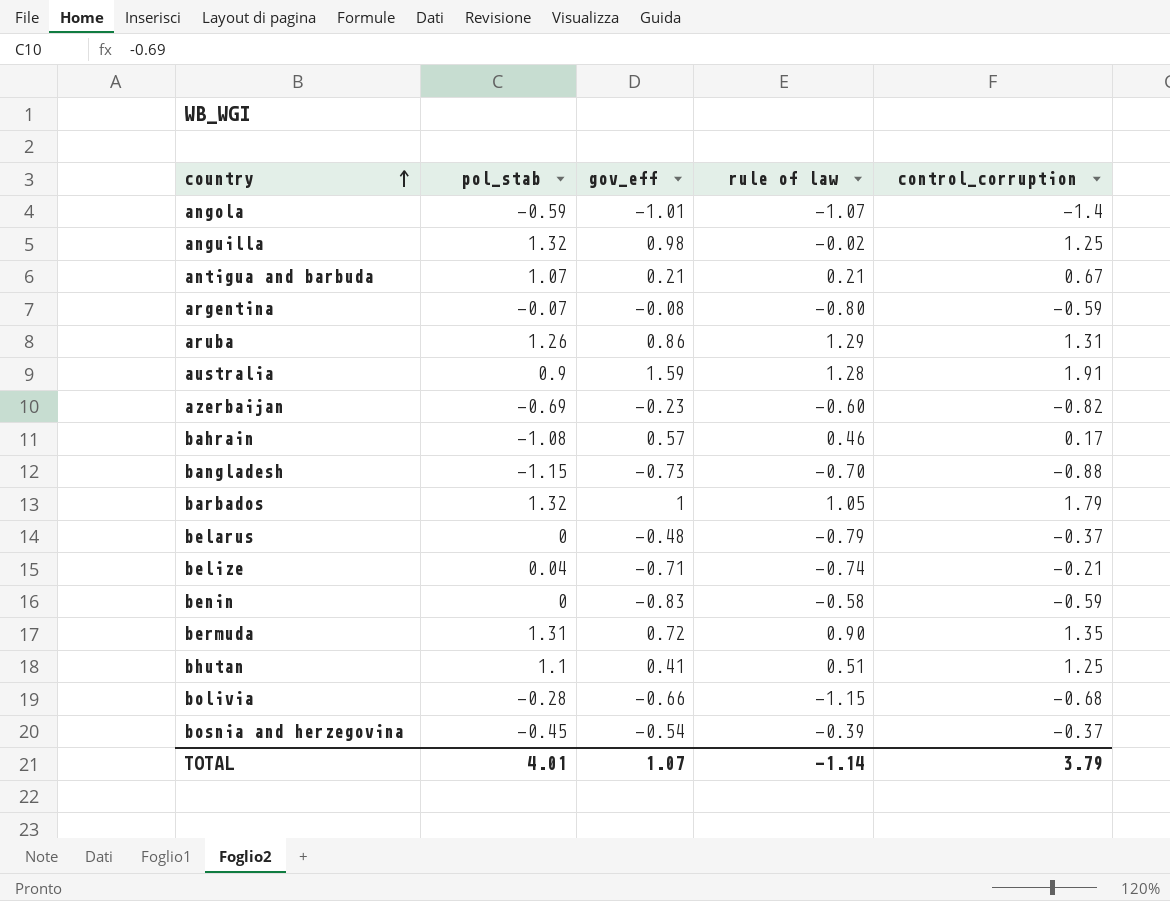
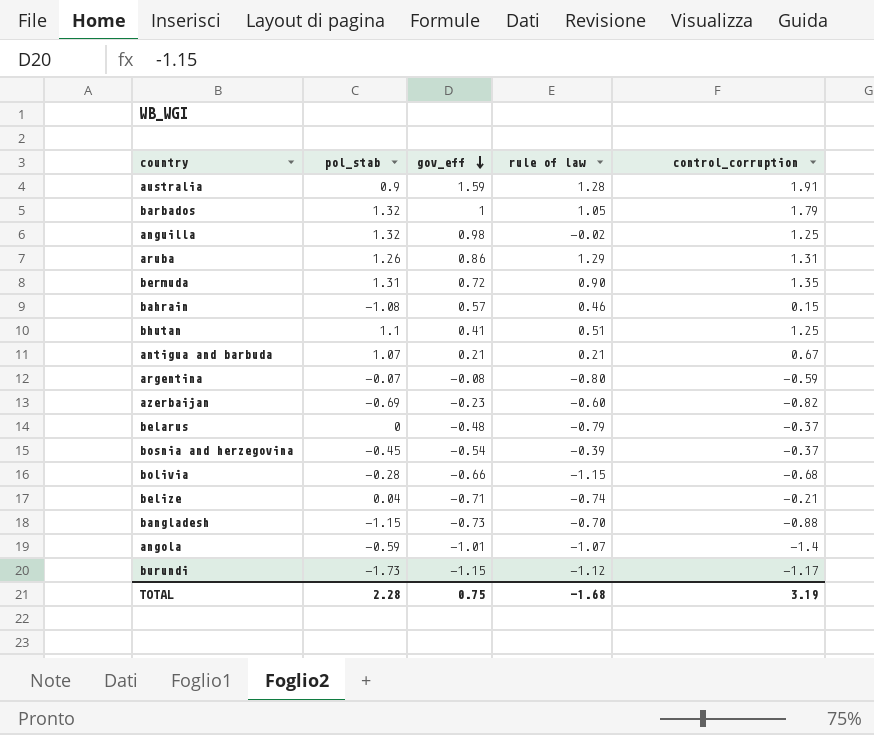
row order: country ascending -> gov_eff descending
row benin: 0 | -0.83 | -0.58 | -0.59 -> none
bahrain | control_corruption: 0.17 -> 0.15
row burundi: none -> -1.73 | -1.15 | -1.12 | -1.17
TOTAL | pol_stab: 4.01 -> 2.28
TOTAL | gov_eff: 1.07 -> 0.75
TOTAL | rule of law: -1.14 -> -1.68
TOTAL | control_corruption: 3.79 -> 3.19

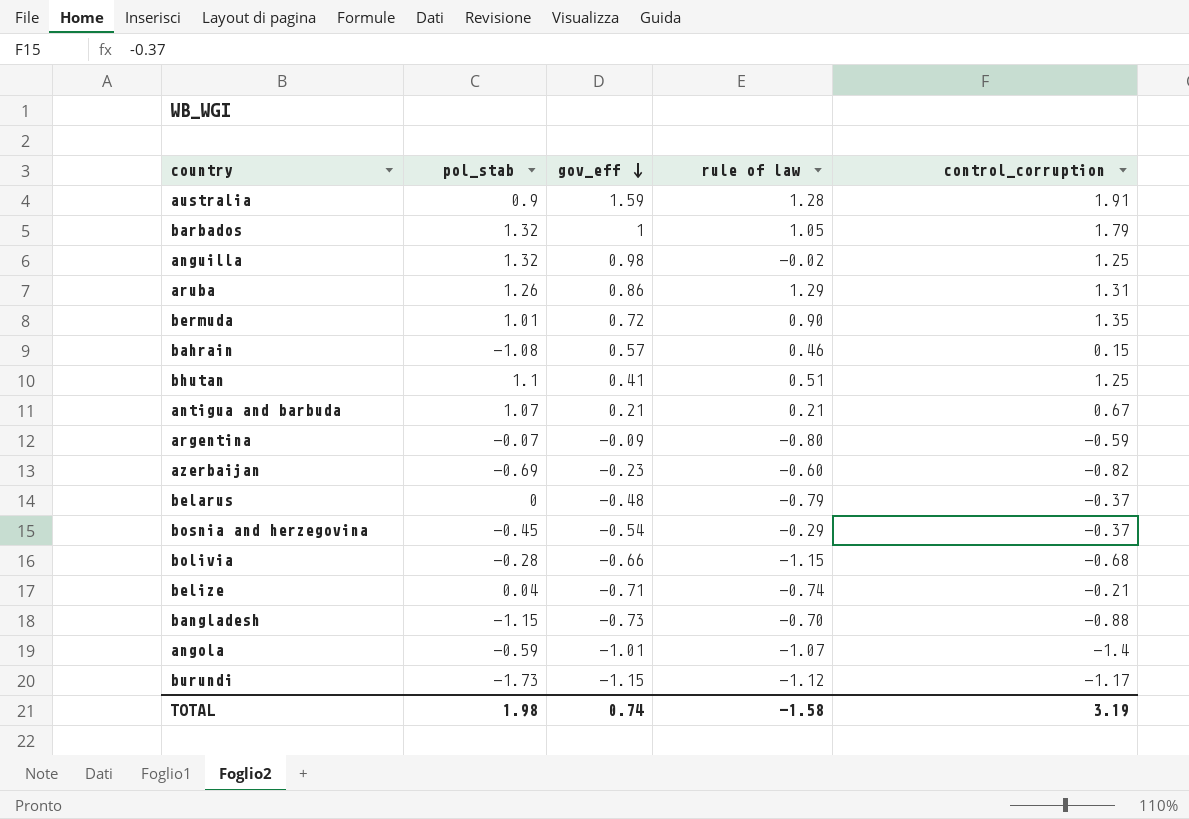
bermuda | pol_stab: 1.31 -> 1.01
argentina | gov_eff: -0.08 -> -0.09
bosnia and herzegovina | rule of law: -0.39 -> -0.29
TOTAL | pol_stab: 2.28 -> 1.98
TOTAL | gov_eff: 0.75 -> 0.74
TOTAL | rule of law: -1.68 -> -1.58

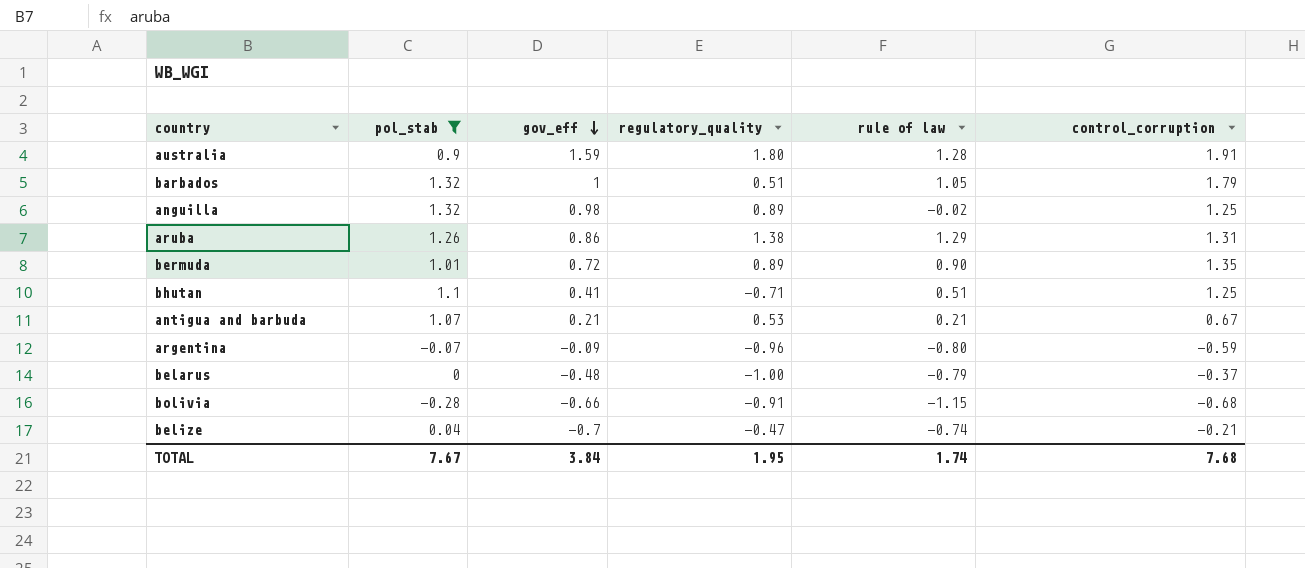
filter: none -> pol_stab >= -0.28
column regulatory_quality | position: none -> 4
belize | gov_eff: -0.71 -> -0.7
TOTAL | pol_stab: 1.98 -> 7.67
TOTAL | gov_eff: 0.74 -> 3.84
TOTAL | rule of law: -1.58 -> 1.74
TOTAL | control_corruption: 3.19 -> 7.68

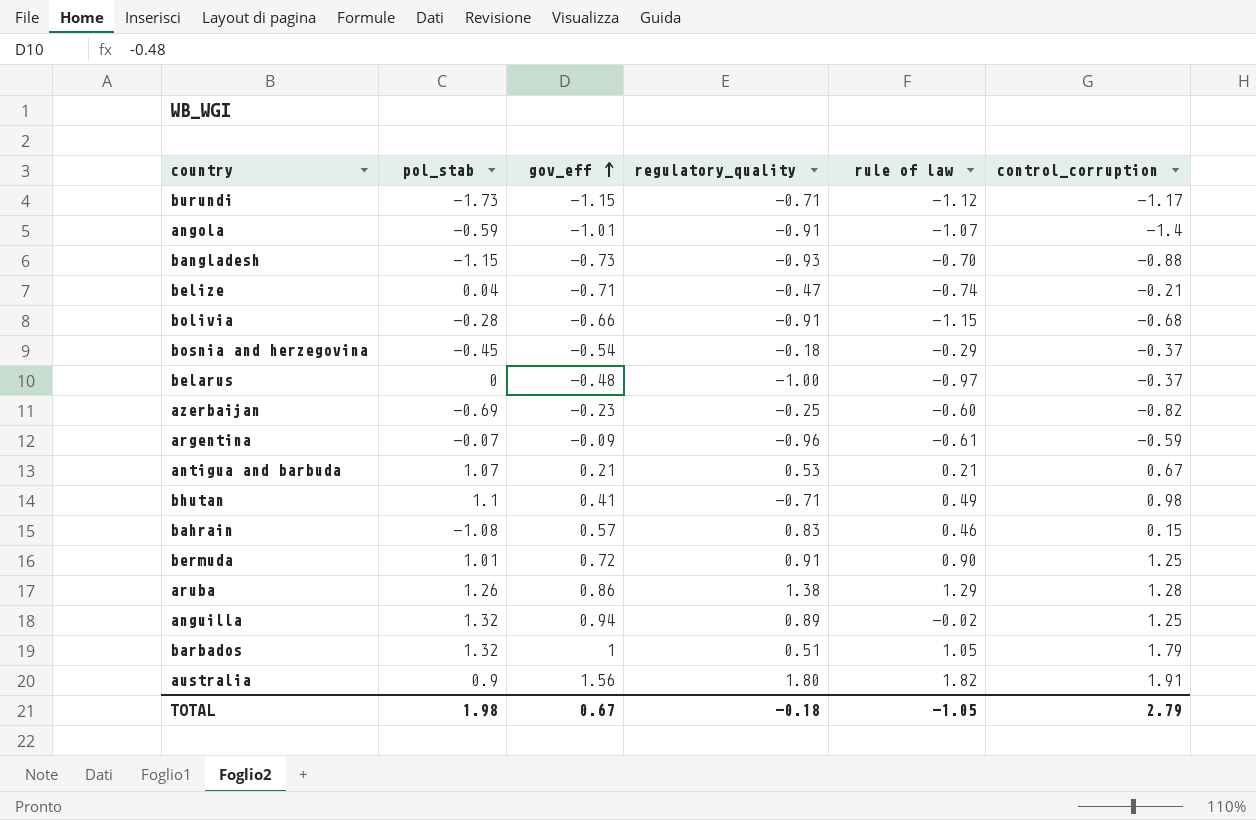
filter: pol_stab >= -0.28 -> none
row order: gov_eff descending -> gov_eff ascending
belize | gov_eff: -0.7 -> -0.71
belarus | rule of law: -0.79 -> -0.97
argentina | rule of law: -0.80 -> -0.61
bhutan | rule of law: 0.51 -> 0.49
bhutan | control_corruption: 1.25 -> 0.98
bermuda | regulatory_quality: 0.89 -> 0.91
bermuda | control_corruption: 1.35 -> 1.25
aruba | control_corruption: 1.31 -> 1.28
anguilla | gov_eff: 0.98 -> 0.94
australia | gov_eff: 1.59 -> 1.56
australia | rule of law: 1.28 -> 1.82
TOTAL | pol_stab: 7.67 -> 1.98
TOTAL | gov_eff: 3.84 -> 0.67
TOTAL | regulatory_quality: 1.95 -> -0.18
TOTAL | rule of law: 1.74 -> -1.05
TOTAL | control_corruption: 7.68 -> 2.79

